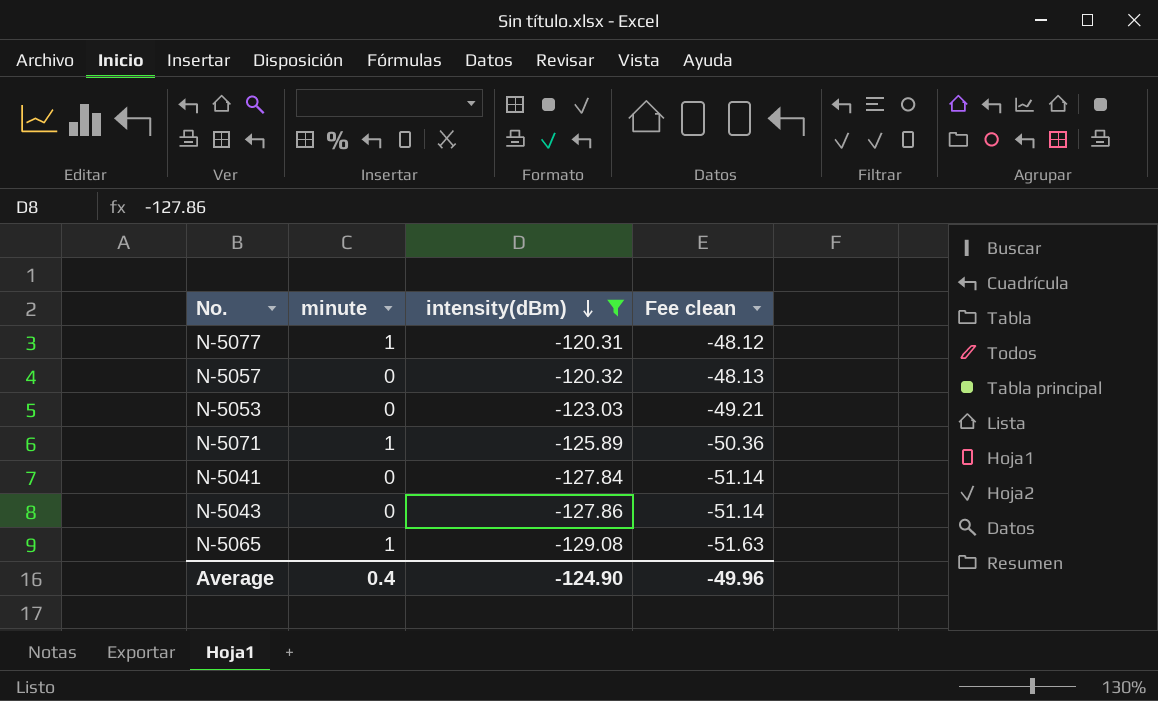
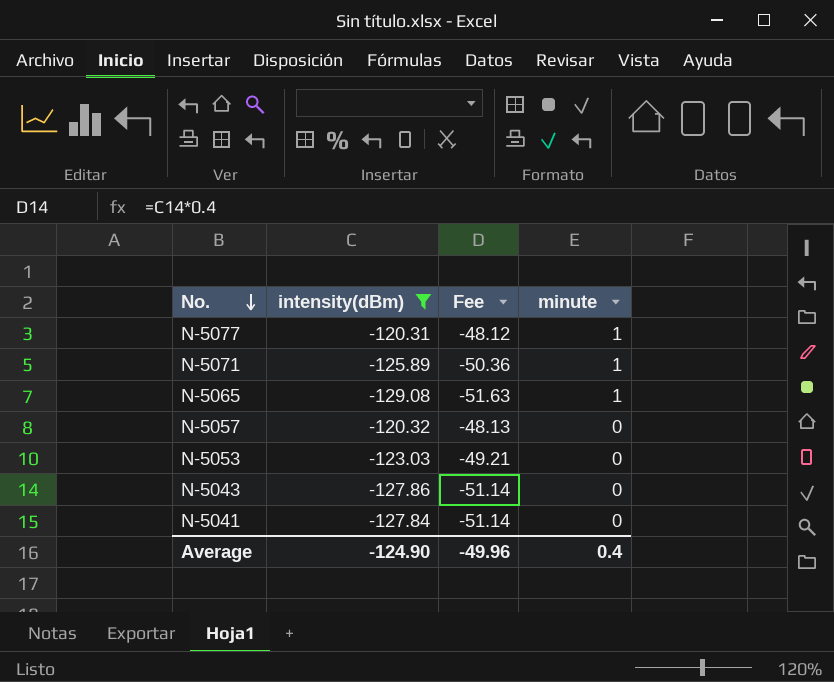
row order: intensity(dBm) descending -> No. descending
column name: Fee clean -> Fee
column minute | position: 2 -> 4

